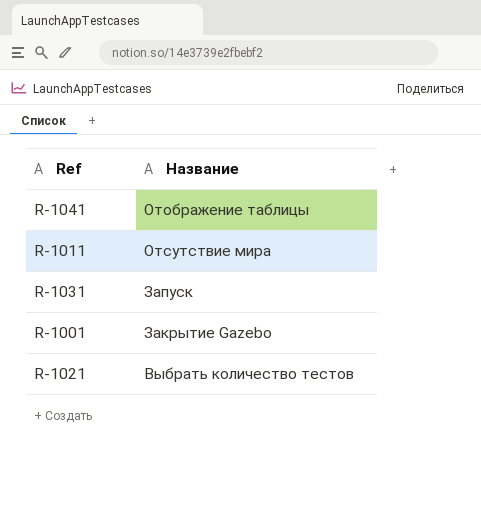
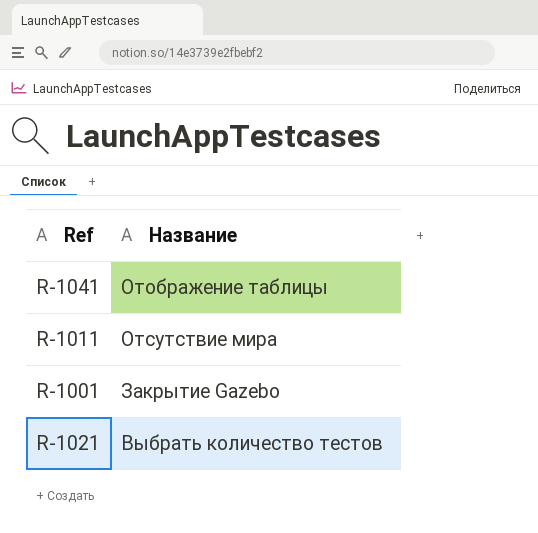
row R-1031: Запуск -> none

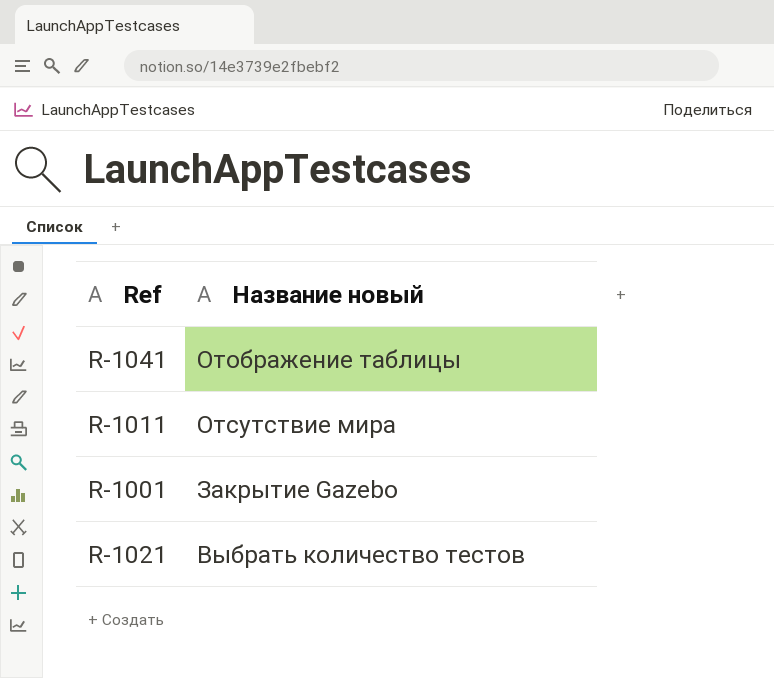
column name: Название -> Название новый

